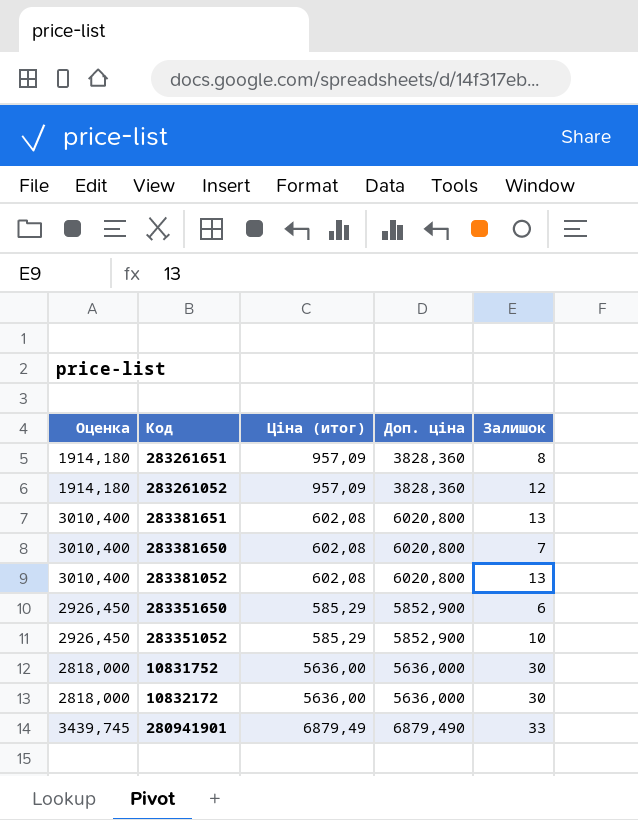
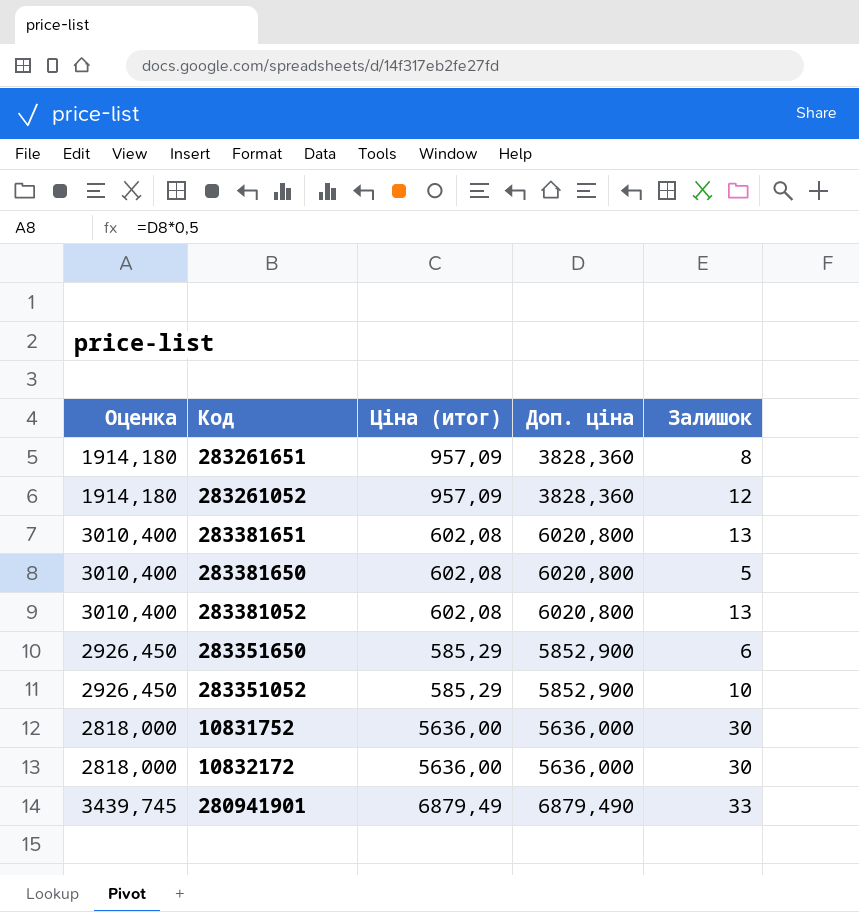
283381650 | Залишок: 7 -> 5

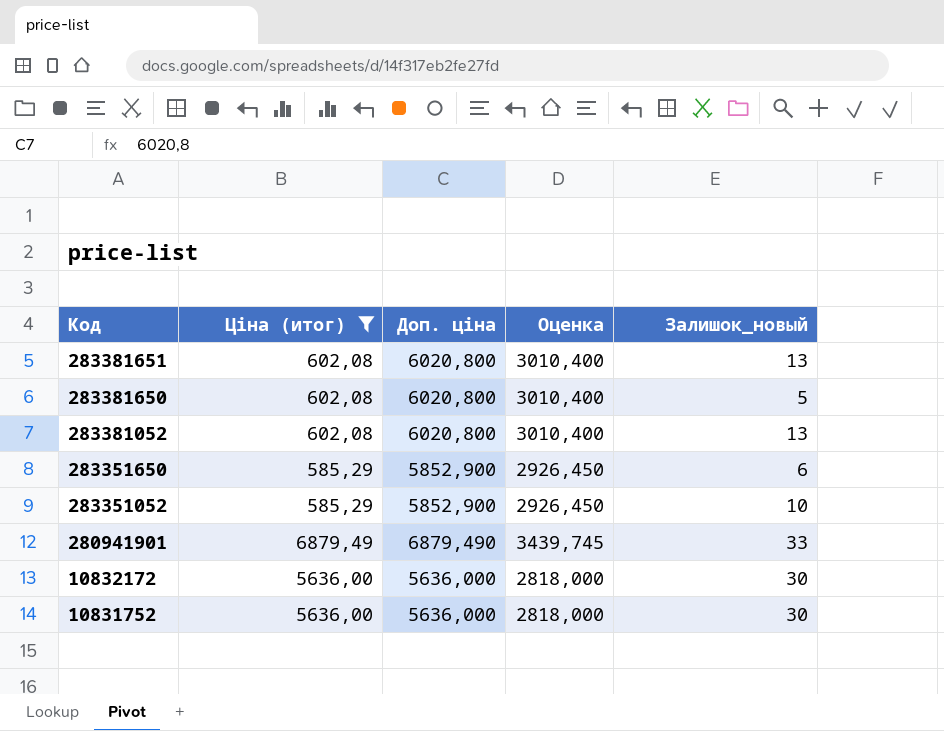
filter: none -> Ціна (итог) != 957,09
row order: none -> Код descending
column Оценка | position: 1 -> 4
column name: Залишок -> Залишок_новый

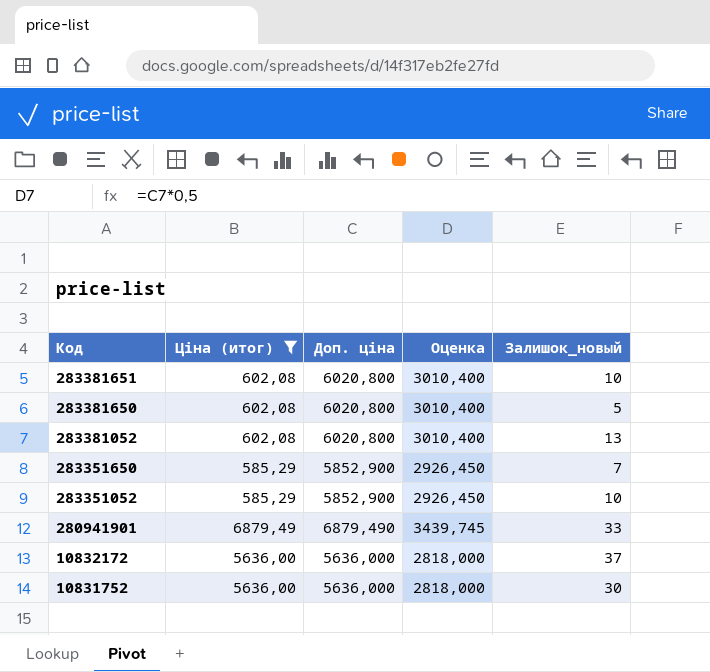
283381651 | Залишок_новый: 13 -> 10
283351650 | Залишок_новый: 6 -> 7
10832172 | Залишок_новый: 30 -> 37

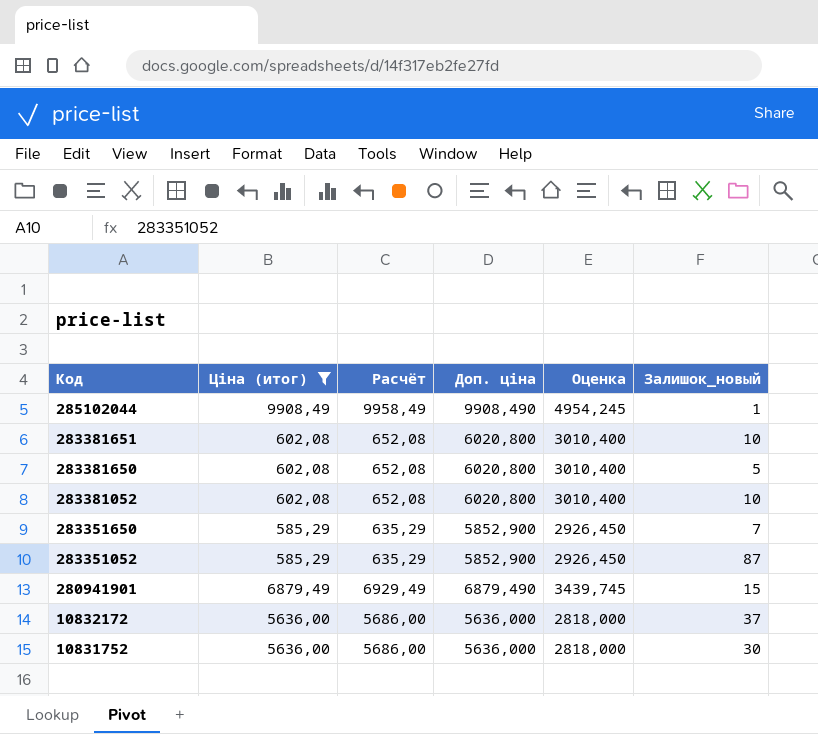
column Расчёт | formula: none -> [Ціна (итог)] + 50
row 285102044: none -> 9908,49 | 9958,49 | 9908,490 | 4954,245 | 1
283381052 | Залишок_новый: 13 -> 10
283351052 | Залишок_новый: 10 -> 87
280941901 | Залишок_новый: 33 -> 15

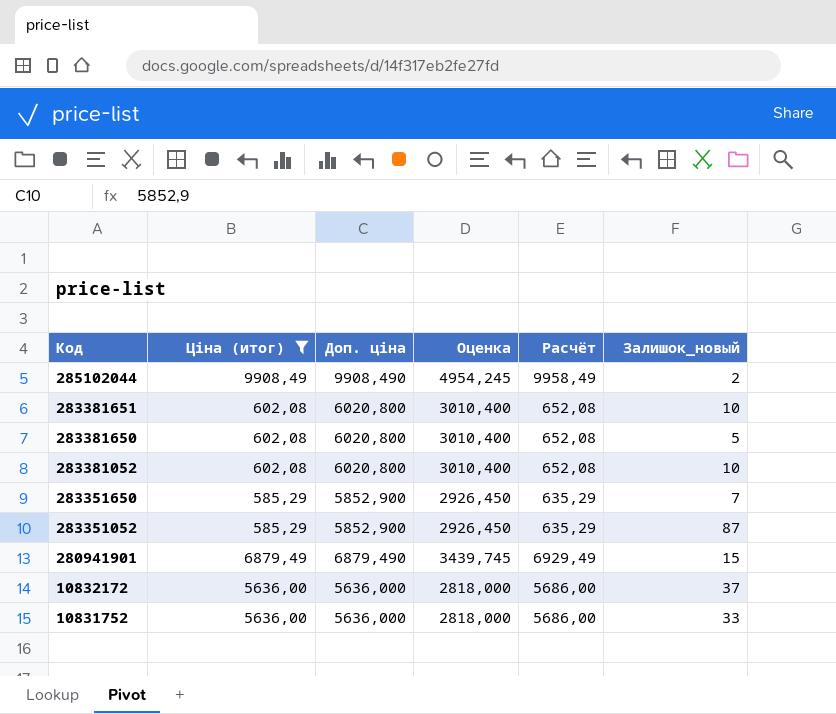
column Расчёт | position: 3 -> 5
285102044 | Залишок_новый: 1 -> 2
10831752 | Залишок_новый: 30 -> 33

